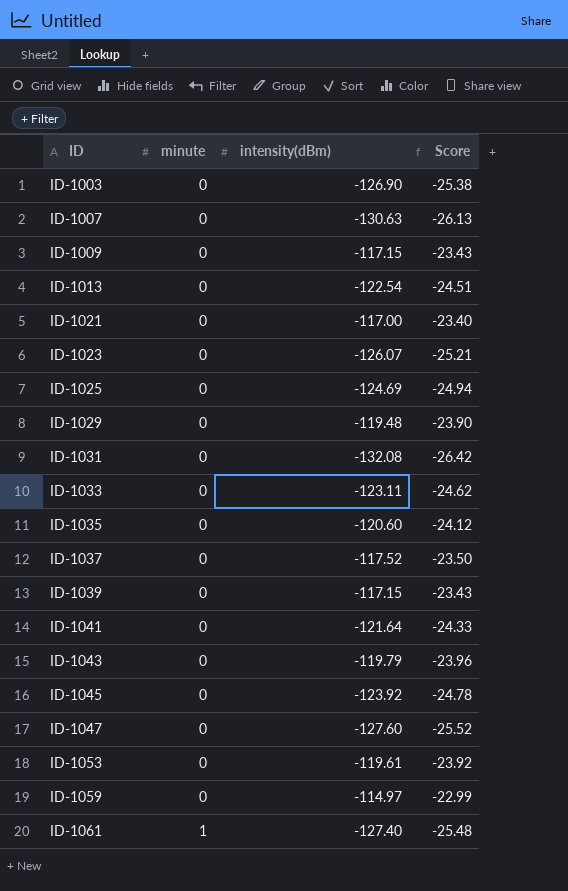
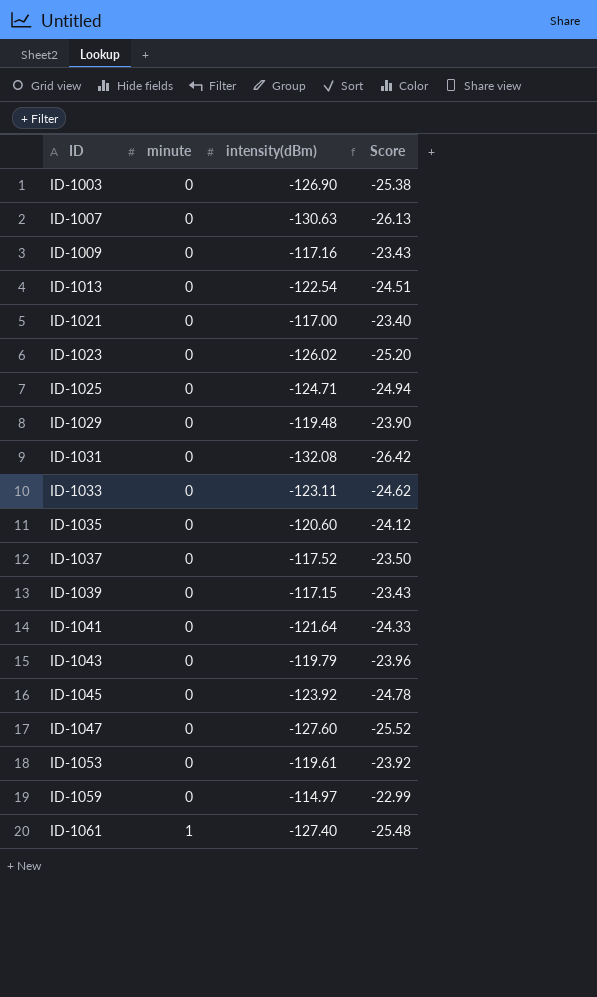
ID-1009 | intensity(dBm): -117.15 -> -117.16
ID-1023 | intensity(dBm): -126.07 -> -126.02
ID-1023 | Score: -25.21 -> -25.20
ID-1025 | intensity(dBm): -124.69 -> -124.71

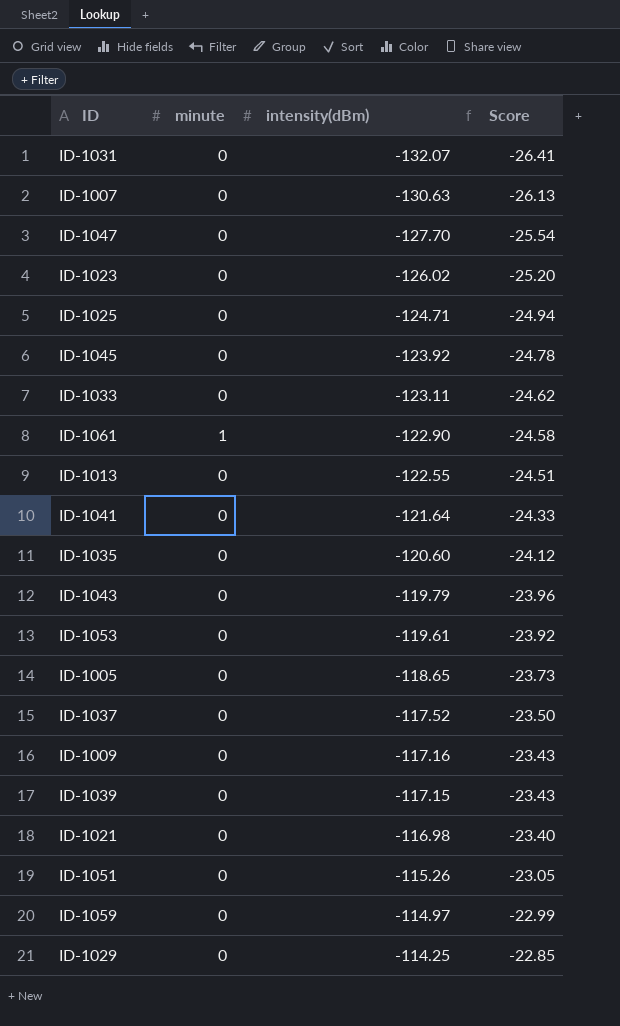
row order: ID ascending -> intensity(dBm) ascending
row ID-1003: 0 | -126.90 | -25.38 -> none
ID-1031 | intensity(dBm): -132.08 -> -132.07
ID-1031 | Score: -26.42 -> -26.41
ID-1047 | intensity(dBm): -127.60 -> -127.70
ID-1047 | Score: -25.52 -> -25.54
ID-1061 | intensity(dBm): -127.40 -> -122.90
ID-1061 | Score: -25.48 -> -24.58
ID-1013 | intensity(dBm): -122.54 -> -122.55
row ID-1005: none -> 0 | -118.65 | -23.73
ID-1021 | intensity(dBm): -117.00 -> -116.98
row ID-1051: none -> 0 | -115.26 | -23.05
ID-1029 | intensity(dBm): -119.48 -> -114.25
ID-1029 | Score: -23.90 -> -22.85

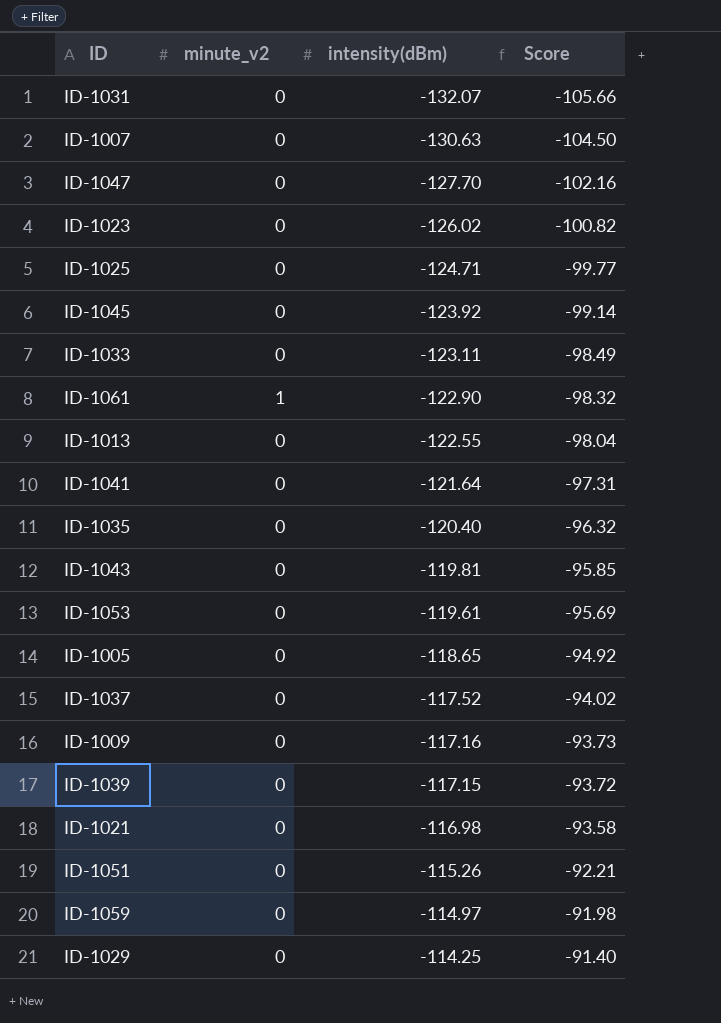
column name: minute -> minute_v2
column Score | formula: [intensity(dBm)] * 0.2 -> [intensity(dBm)] * 0.8
ID-1035 | intensity(dBm): -120.60 -> -120.40
ID-1043 | intensity(dBm): -119.79 -> -119.81

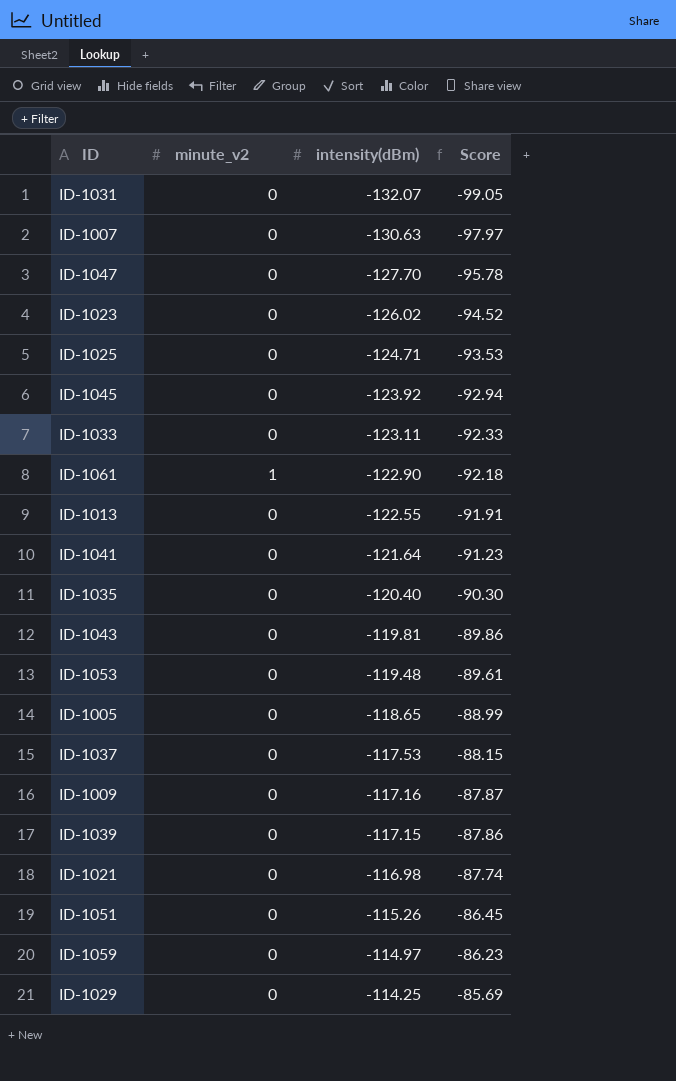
column Score | formula: [intensity(dBm)] * 0.8 -> [intensity(dBm)] * 0.75
ID-1053 | intensity(dBm): -119.61 -> -119.48
ID-1037 | intensity(dBm): -117.52 -> -117.53

